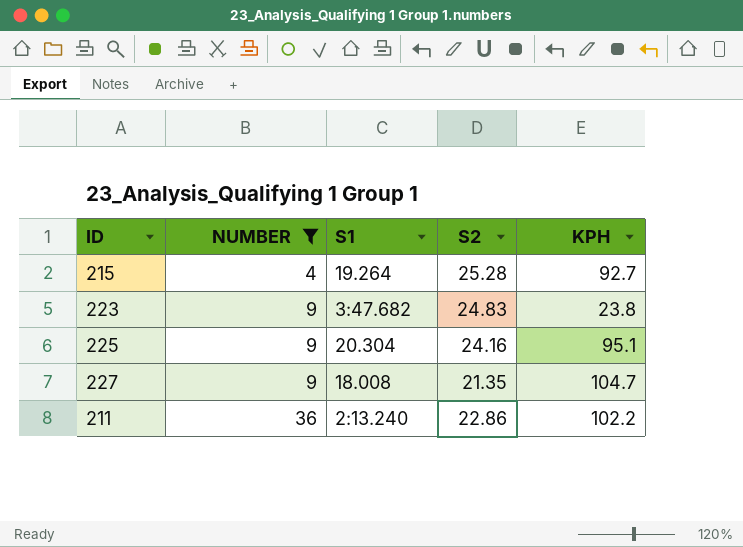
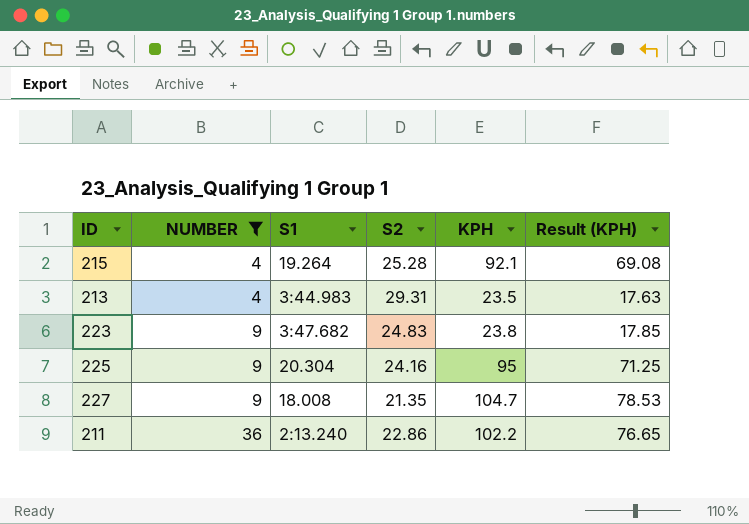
column Result (KPH) | formula: none -> [KPH] * 0.75
215 | KPH: 92.7 -> 92.1
row 213: none -> 4 | 3:44.983 | 29.31 | 23.5 | 17.63
225 | KPH: 95.1 -> 95

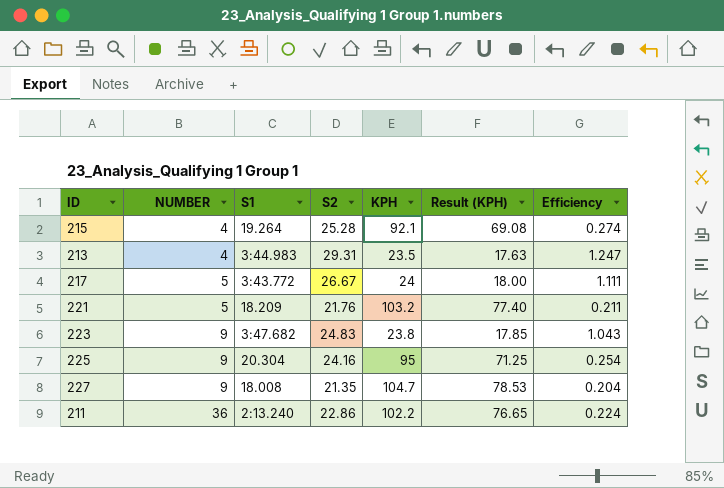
filter: NUMBER != 5 -> none
column Efficiency | formula: none -> [S2] / [KPH]

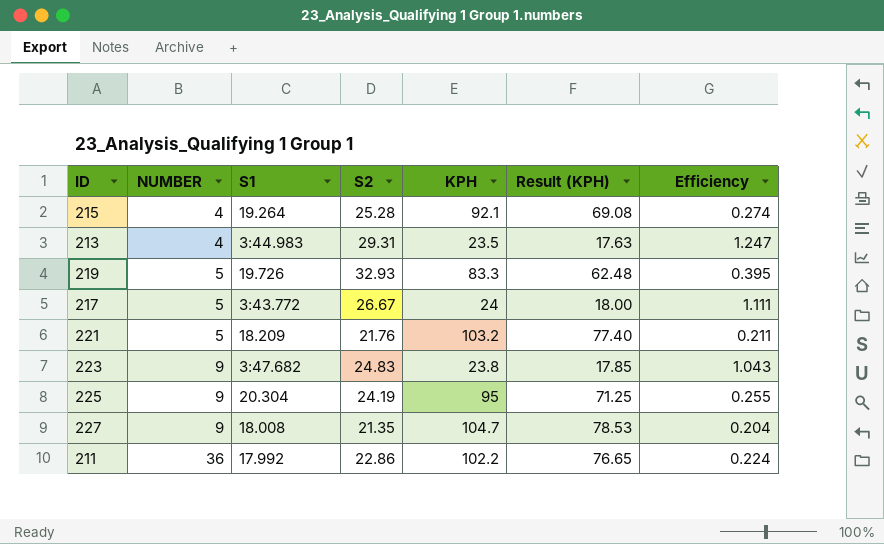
row 219: none -> 5 | 19.726 | 32.93 | 83.3 | 62.48 | 0.395
225 | S2: 24.16 -> 24.19
225 | Efficiency: 0.254 -> 0.255
211 | S1: 2:13.240 -> 17.992

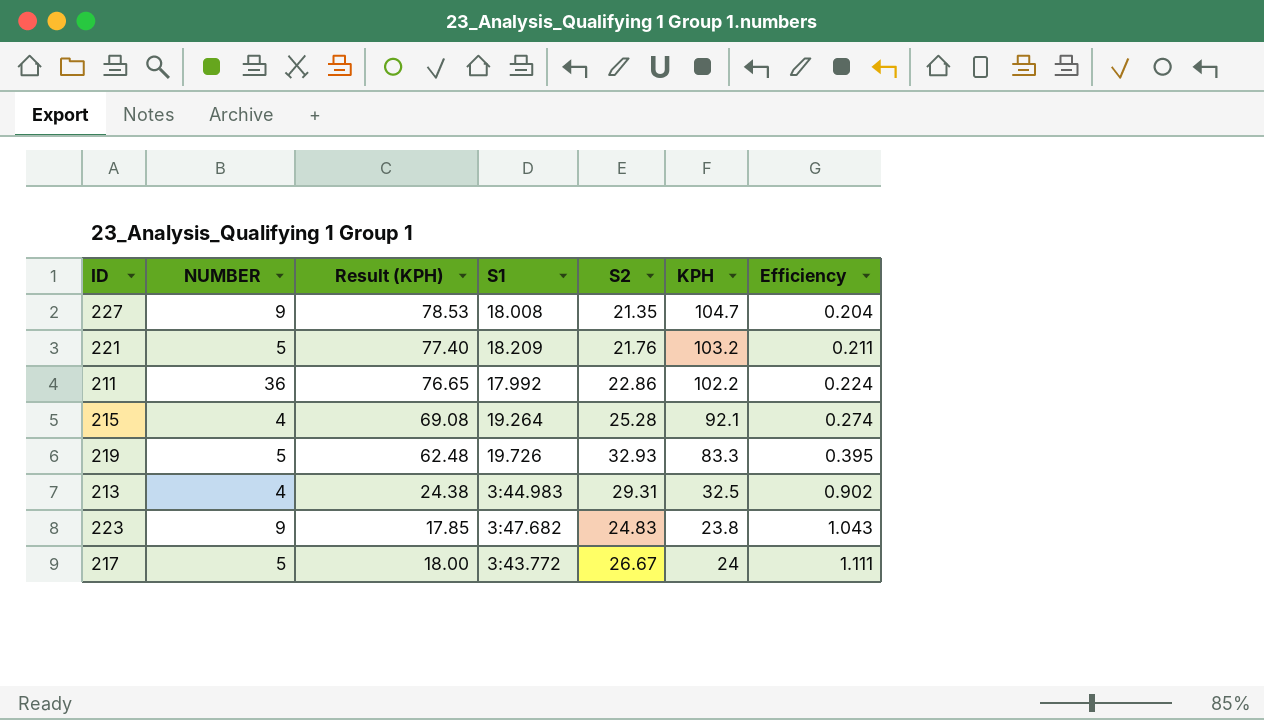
row order: NUMBER ascending -> Efficiency ascending
column Result (KPH) | position: 6 -> 3
row 225: 9 | 20.304 | 24.19 | 95 | 71.25 | 0.255 -> none
213 | Result (KPH): 17.63 -> 24.38
213 | KPH: 23.5 -> 32.5
213 | Efficiency: 1.247 -> 0.902

